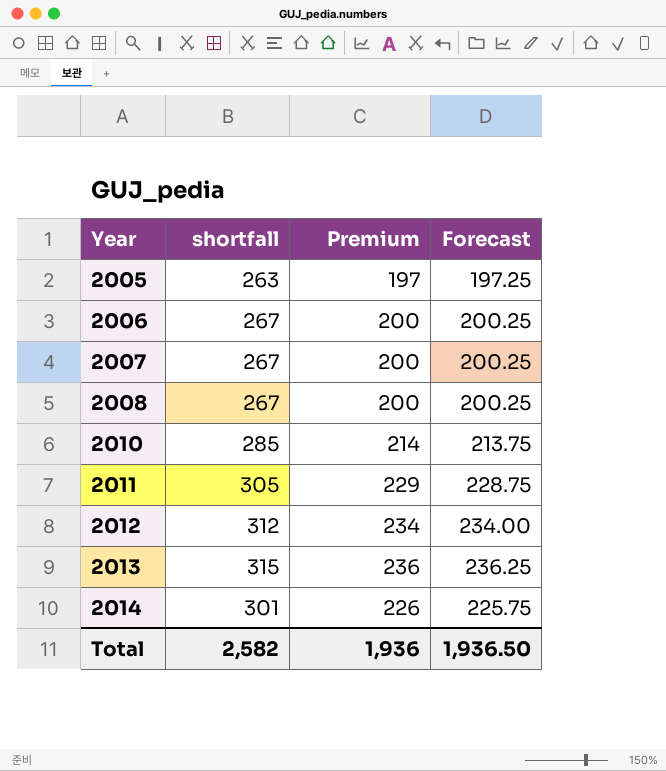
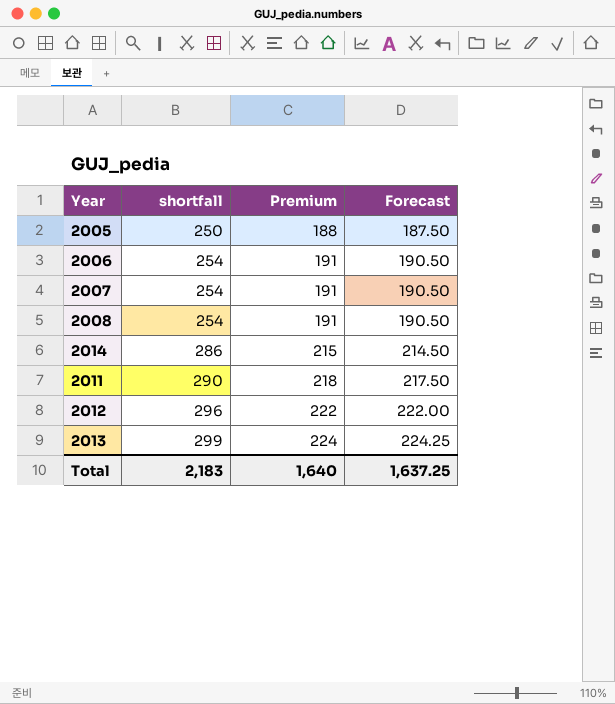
row order: Year ascending -> shortfall ascending
row 2010: 285 | 214 | 213.75 -> none
2005 | shortfall: 263 -> 250
2005 | Premium: 197 -> 188
2005 | Forecast: 197.25 -> 187.50
2006 | shortfall: 267 -> 254
2006 | Premium: 200 -> 191
2006 | Forecast: 200.25 -> 190.50
2007 | shortfall: 267 -> 254
2007 | Premium: 200 -> 191
2007 | Forecast: 200.25 -> 190.50
2008 | shortfall: 267 -> 254
2008 | Premium: 200 -> 191
2008 | Forecast: 200.25 -> 190.50
2014 | shortfall: 301 -> 286
2014 | Premium: 226 -> 215
2014 | Forecast: 225.75 -> 214.50
2011 | shortfall: 305 -> 290
2011 | Premium: 229 -> 218
2011 | Forecast: 228.75 -> 217.50
2012 | shortfall: 312 -> 296
2012 | Premium: 234 -> 222
2012 | Forecast: 234.00 -> 222.00
2013 | shortfall: 315 -> 299
2013 | Premium: 236 -> 224
2013 | Forecast: 236.25 -> 224.25
Total | shortfall: 2,582 -> 2,183
Total | Premium: 1,936 -> 1,640
Total | Forecast: 1,936.50 -> 1,637.25

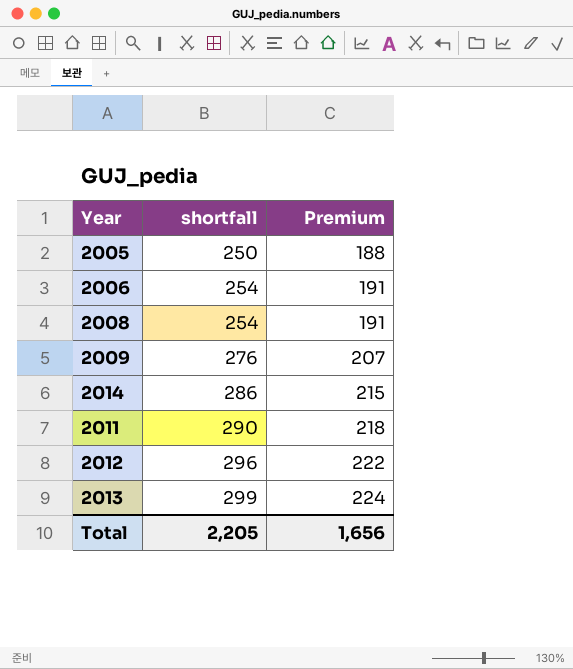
column Forecast | formula: [shortfall] * 0.75 -> none
row 2007: 254 | 191 | 190.50 -> none
row 2009: none -> 276 | 207
Total | shortfall: 2,183 -> 2,205
Total | Premium: 1,640 -> 1,656

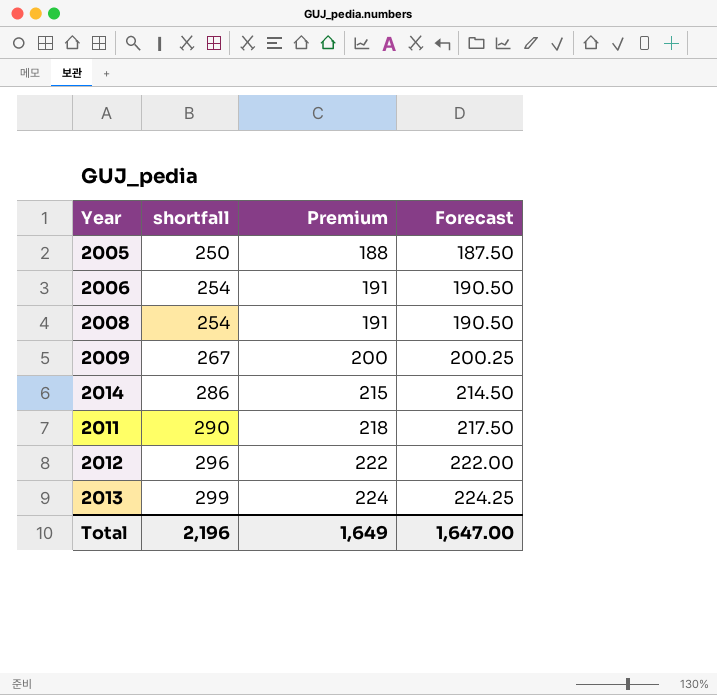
column Forecast | formula: none -> [shortfall] * 0.75
2009 | shortfall: 276 -> 267
2009 | Premium: 207 -> 200
Total | shortfall: 2,205 -> 2,196
Total | Premium: 1,656 -> 1,649

